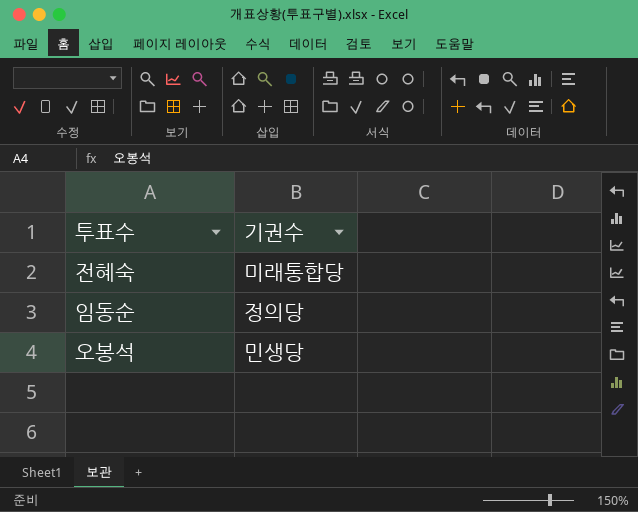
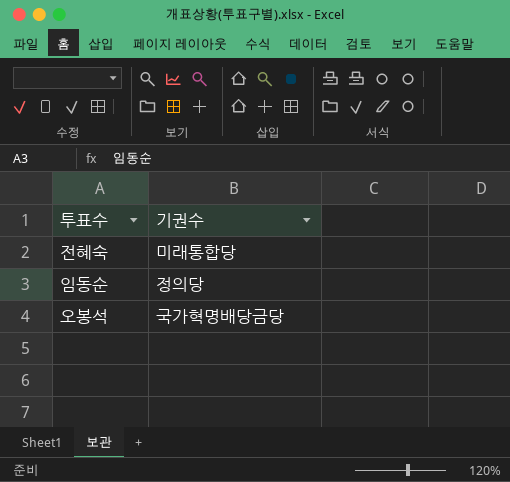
오봉석 | 기권수: 민생당 -> 국가혁명배당금당

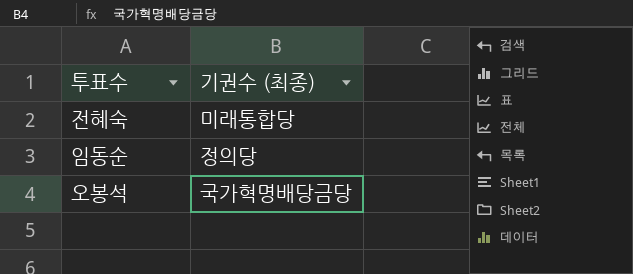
column name: 기권수 -> 기권수 (최종)

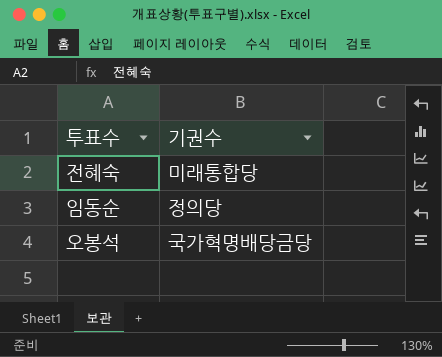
column name: 기권수 (최종) -> 기권수

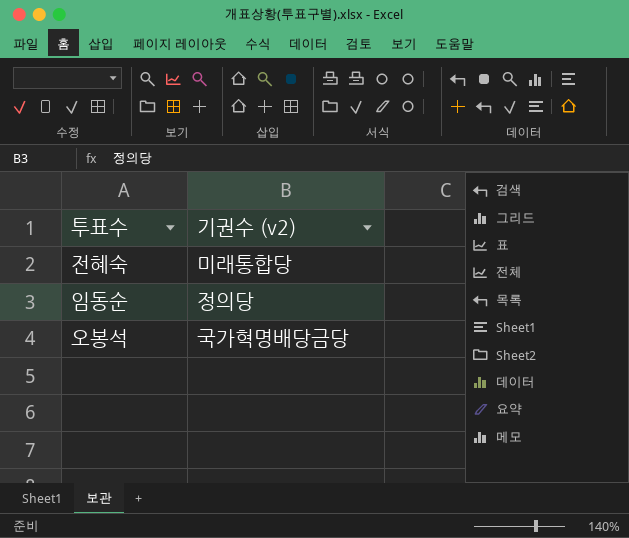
column name: 기권수 -> 기권수 (v2)

